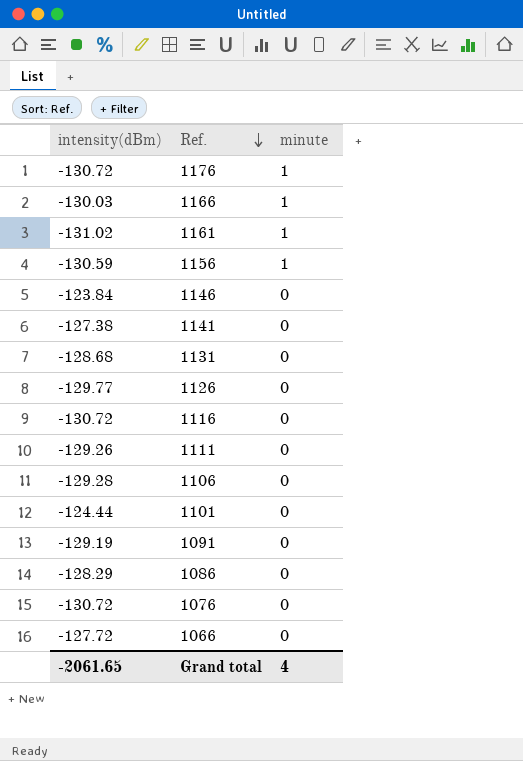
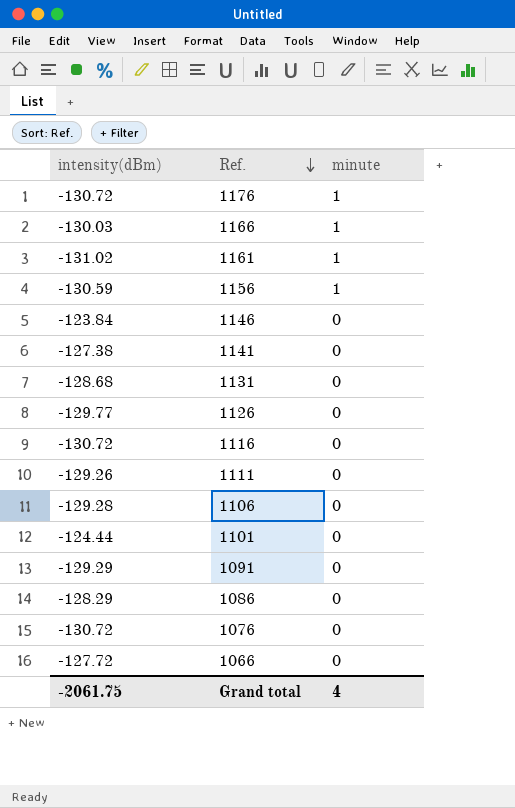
1091 | intensity(dBm): -129.19 -> -129.29
Grand total | intensity(dBm): -2061.65 -> -2061.75

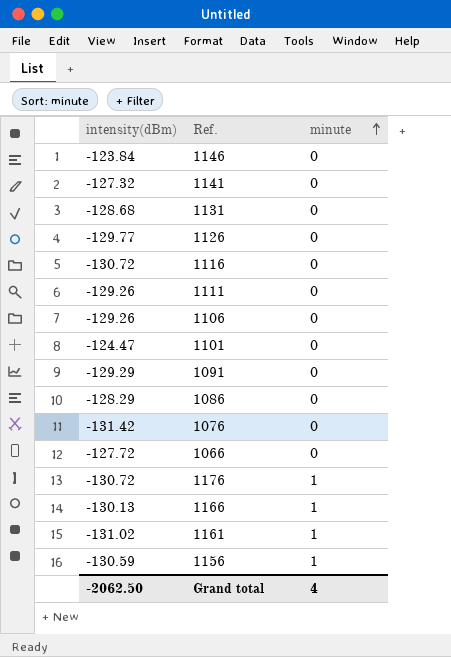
row order: Ref. descending -> minute ascending
1141 | intensity(dBm): -127.38 -> -127.32
1106 | intensity(dBm): -129.28 -> -129.26
1101 | intensity(dBm): -124.44 -> -124.47
1076 | intensity(dBm): -130.72 -> -131.42
1166 | intensity(dBm): -130.03 -> -130.13
Grand total | intensity(dBm): -2061.75 -> -2062.50

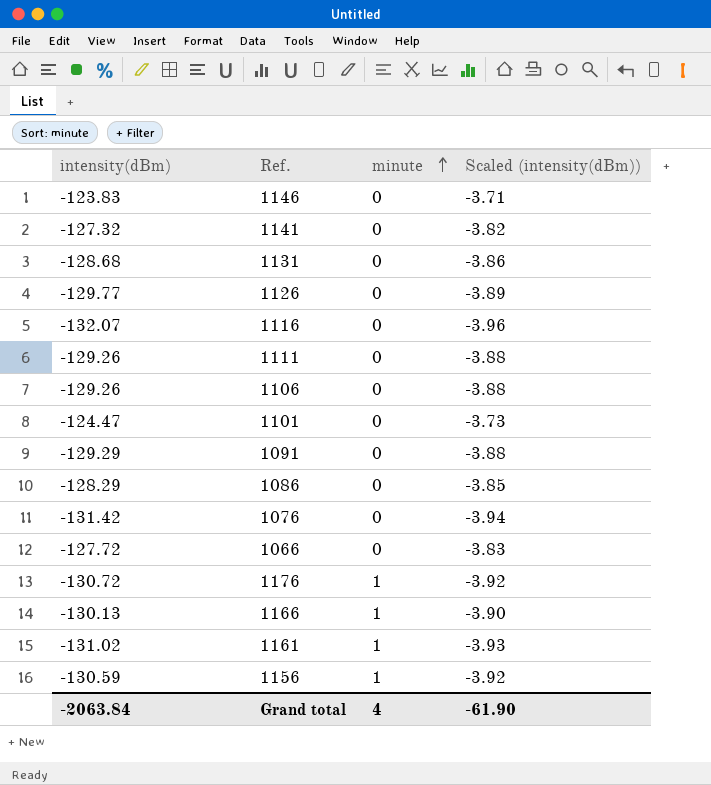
column Scaled (intensity(dBm)) | formula: none -> [intensity(dBm)] * 0.03
1146 | intensity(dBm): -123.84 -> -123.83
1116 | intensity(dBm): -130.72 -> -132.07
Grand total | intensity(dBm): -2062.50 -> -2063.84

